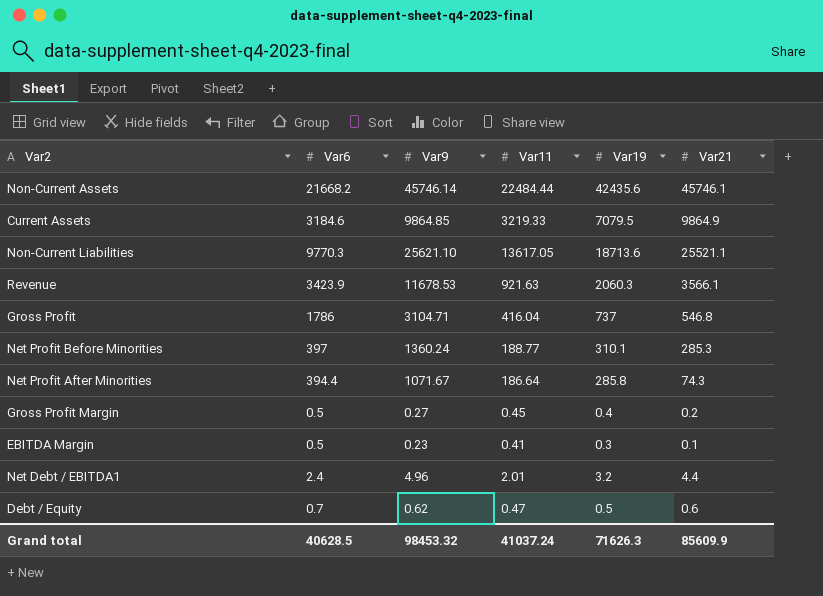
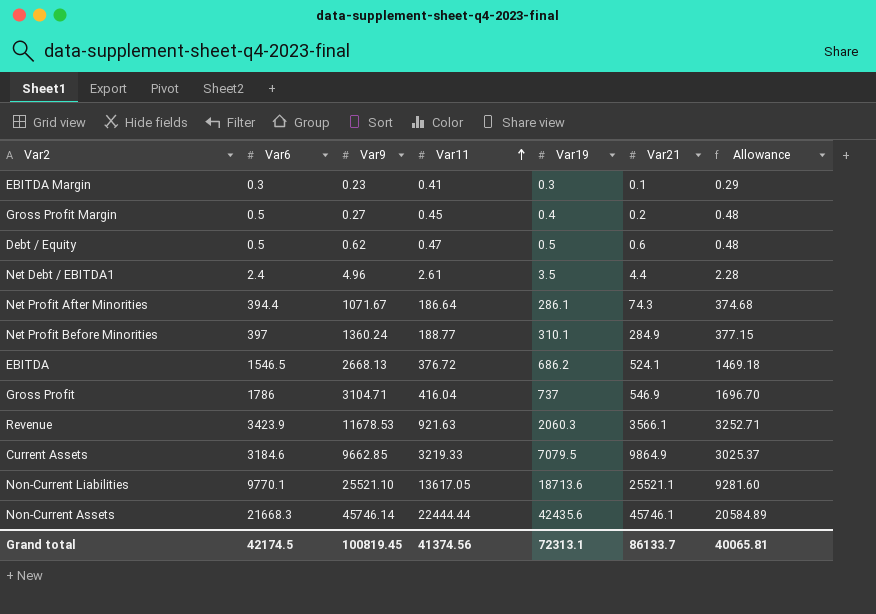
row order: none -> Var11 ascending
column Allowance | formula: none -> [Var6] * 0.95
EBITDA Margin | Var6: 0.5 -> 0.3
Debt / Equity | Var6: 0.7 -> 0.5
Net Debt / EBITDA1 | Var11: 2.01 -> 2.61
Net Debt / EBITDA1 | Var19: 3.2 -> 3.5
Net Profit After Minorities | Var19: 285.8 -> 286.1
Net Profit Before Minorities | Var21: 285.3 -> 284.9
row EBITDA: none -> 1546.5 | 2668.13 | 376.72 | 686.2 | 524.1 | 1469.18
Gross Profit | Var21: 546.8 -> 546.9
Current Assets | Var9: 9864.85 -> 9662.85
Non-Current Liabilities | Var6: 9770.3 -> 9770.1
Non-Current Liabilities | Var9: 25621.10 -> 25521.10
Non-Current Assets | Var6: 21668.2 -> 21668.3
Non-Current Assets | Var11: 22484.44 -> 22444.44
Grand total | Var6: 40628.5 -> 42174.5
Grand total | Var9: 98453.32 -> 100819.45
Grand total | Var11: 41037.24 -> 41374.56
Grand total | Var19: 71626.3 -> 72313.1
Grand total | Var21: 85609.9 -> 86133.7

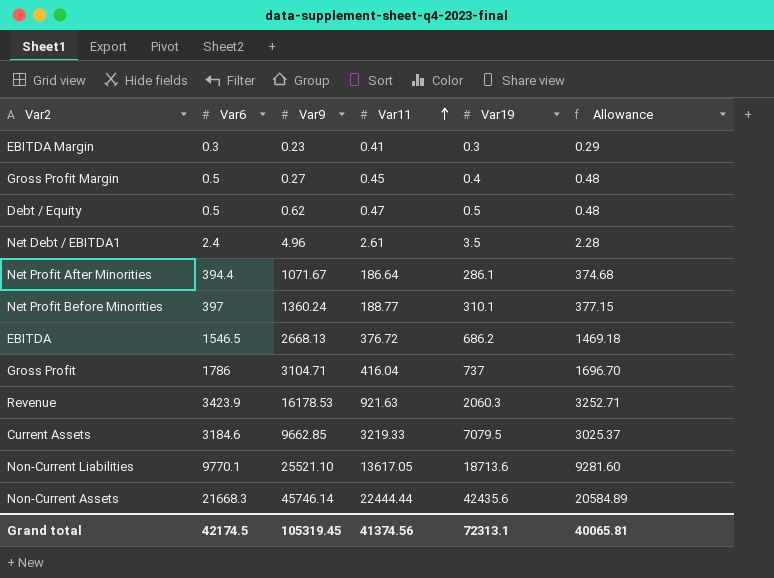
column Var21 | position: 6 -> none
Revenue | Var9: 11678.53 -> 16178.53
Grand total | Var9: 100819.45 -> 105319.45

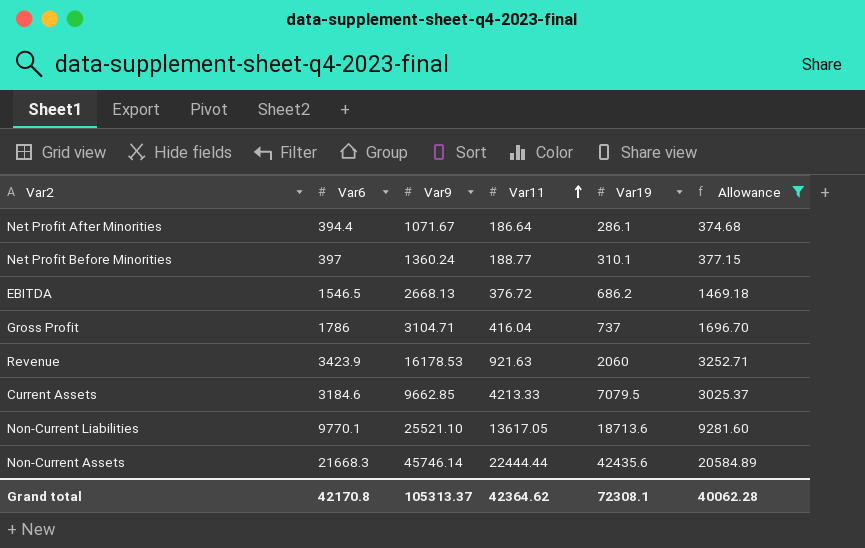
filter: none -> Allowance >= 374.68
Revenue | Var19: 2060.3 -> 2060
Current Assets | Var11: 3219.33 -> 4213.33
Grand total | Var6: 42174.5 -> 42170.8
Grand total | Var9: 105319.45 -> 105313.37
Grand total | Var11: 41374.56 -> 42364.62
Grand total | Var19: 72313.1 -> 72308.1
Grand total | Allowance: 40065.81 -> 40062.28

